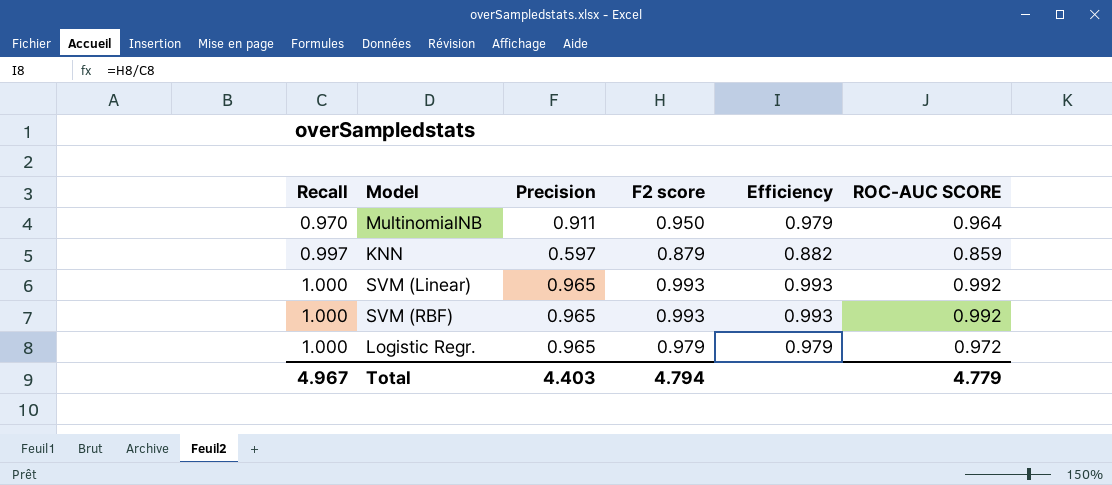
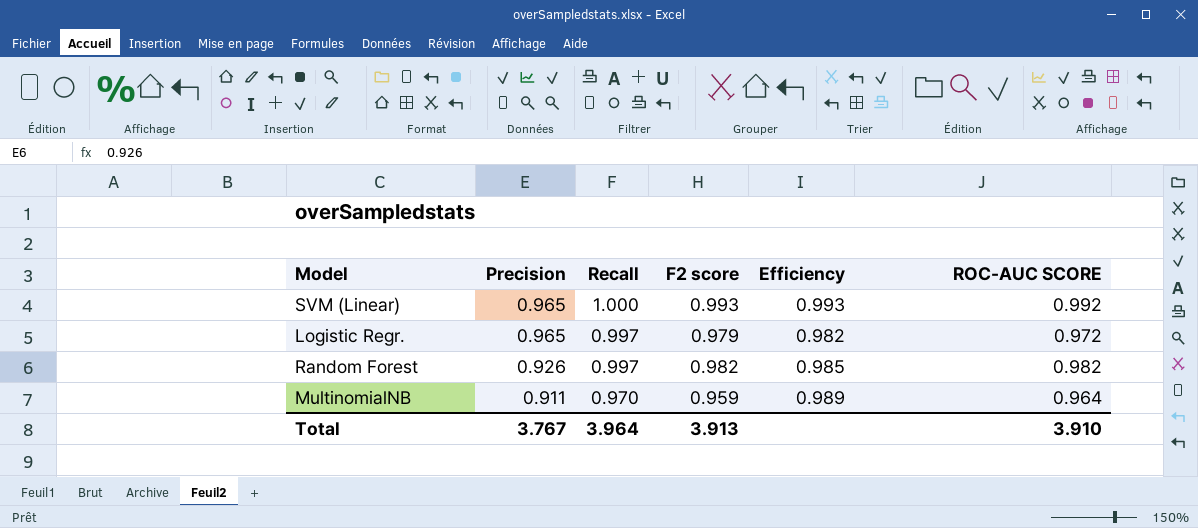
row order: Recall ascending -> Precision descending
column Recall | position: 1 -> 3
row KNN: 0.997 | 0.597 | 0.879 | 0.882 | 0.859 -> none
row SVM (RBF): 1.000 | 0.965 | 0.993 | 0.993 | 0.992 -> none
Logistic Regr. | Recall: 1.000 -> 0.997
Logistic Regr. | Efficiency: 0.979 -> 0.982
row Random Forest: none -> 0.926 | 0.997 | 0.982 | 0.985 | 0.982
MultinomialNB | F2 score: 0.950 -> 0.959
MultinomialNB | Efficiency: 0.979 -> 0.989
Total | Precision: 4.403 -> 3.767
Total | Recall: 4.967 -> 3.964
Total | F2 score: 4.794 -> 3.913
Total | ROC-AUC SCORE: 4.779 -> 3.910

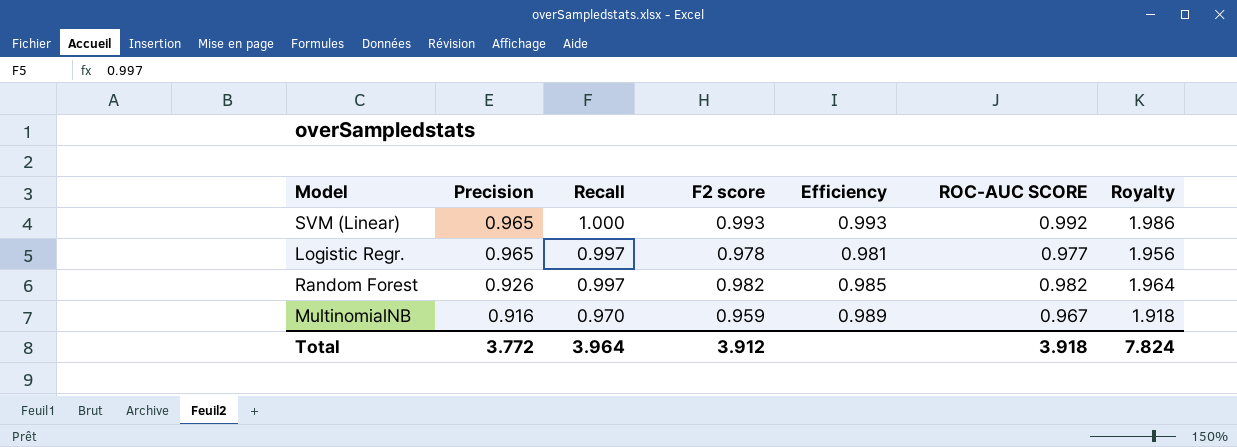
column Royalty | formula: none -> [F2 score] * 2
Logistic Regr. | F2 score: 0.979 -> 0.978
Logistic Regr. | Efficiency: 0.982 -> 0.981
Logistic Regr. | ROC-AUC SCORE: 0.972 -> 0.977
MultinomialNB | Precision: 0.911 -> 0.916
MultinomialNB | ROC-AUC SCORE: 0.964 -> 0.967
Total | Precision: 3.767 -> 3.772
Total | F2 score: 3.913 -> 3.912
Total | ROC-AUC SCORE: 3.910 -> 3.918

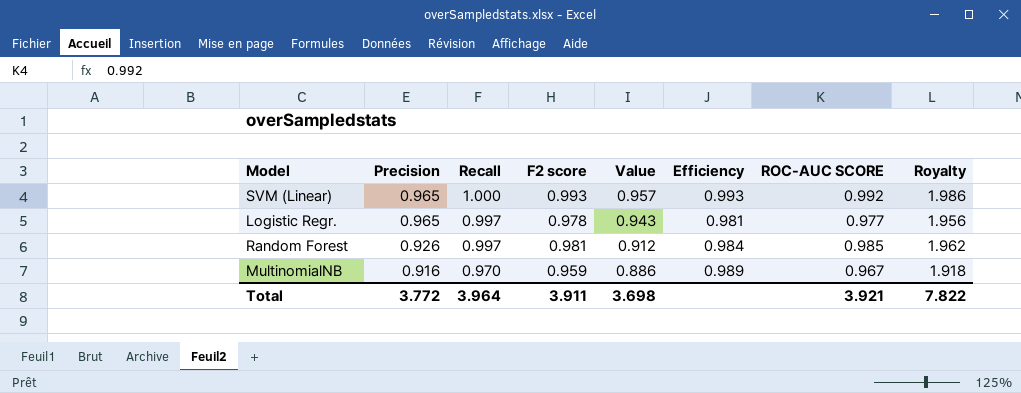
column Value | formula: none -> [Precision] * [ROC-AUC SCORE]
Random Forest | F2 score: 0.982 -> 0.981
Random Forest | Efficiency: 0.985 -> 0.984
Random Forest | ROC-AUC SCORE: 0.982 -> 0.985
Random Forest | Royalty: 1.964 -> 1.962
Total | F2 score: 3.912 -> 3.911
Total | ROC-AUC SCORE: 3.918 -> 3.921
Total | Royalty: 7.824 -> 7.822

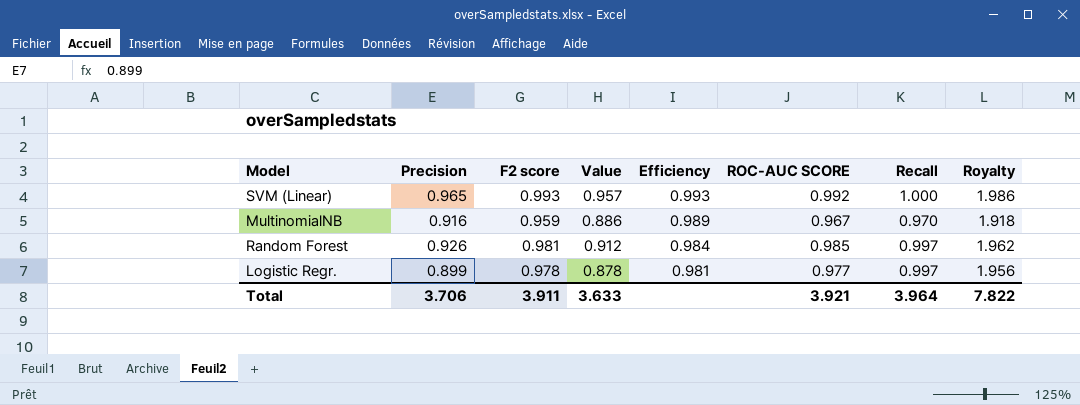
row order: Precision descending -> Efficiency descending
column Recall | position: 3 -> 7
Logistic Regr. | Precision: 0.965 -> 0.899
Logistic Regr. | Value: 0.943 -> 0.878
Total | Precision: 3.772 -> 3.706
Total | Value: 3.698 -> 3.633

